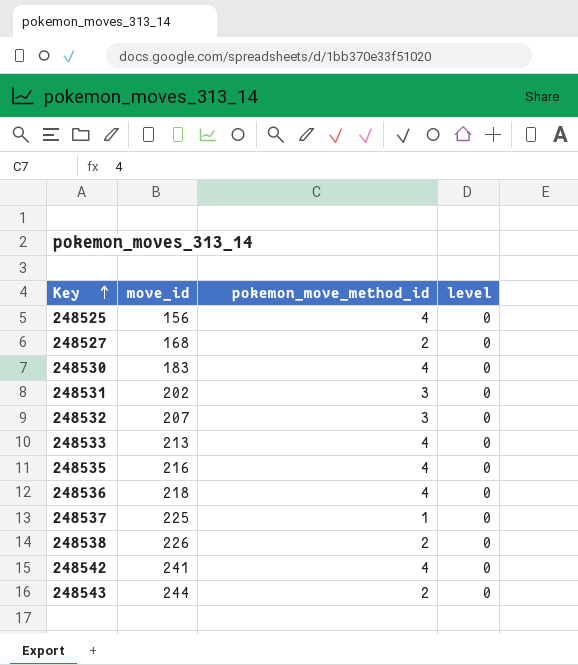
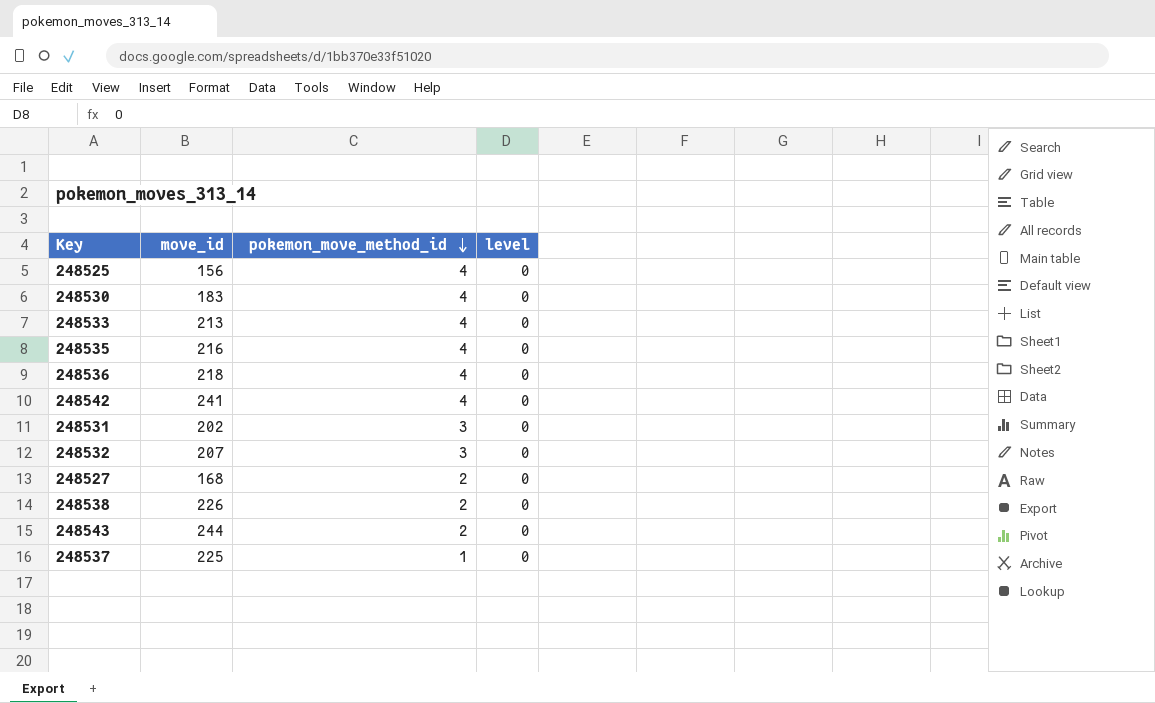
row order: Key ascending -> pokemon_move_method_id descending

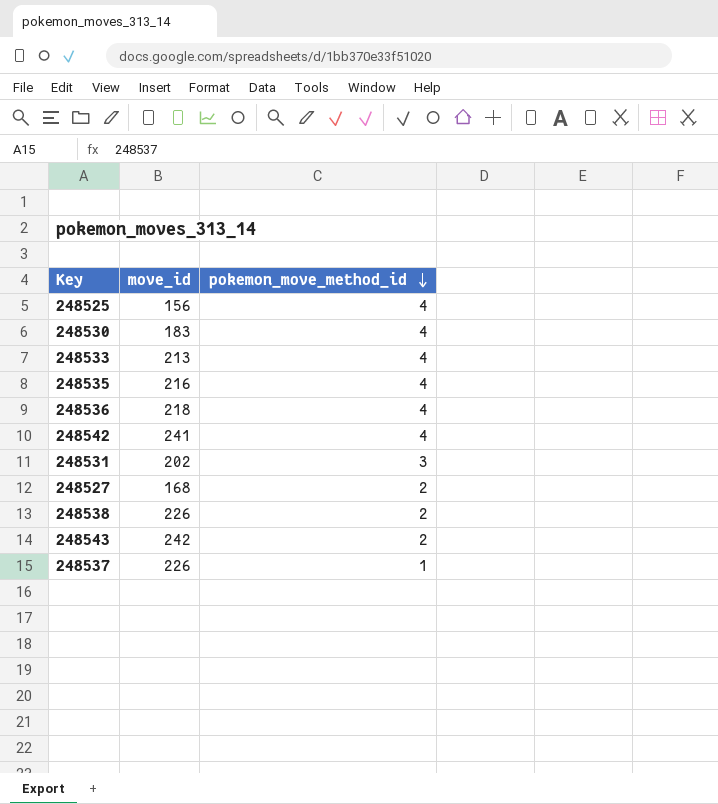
column level | position: 4 -> none
row 248532: 207 | 3 | 0 -> none
248543 | move_id: 244 -> 242
248537 | move_id: 225 -> 226

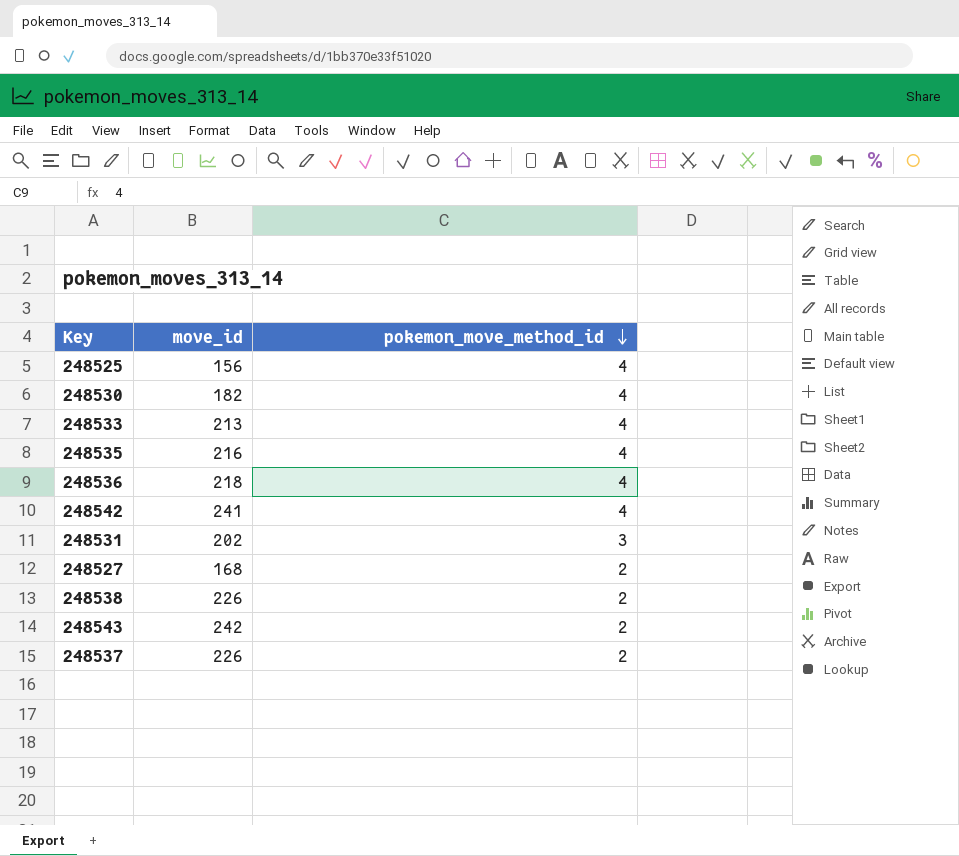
248530 | move_id: 183 -> 182
248537 | pokemon_move_method_id: 1 -> 2

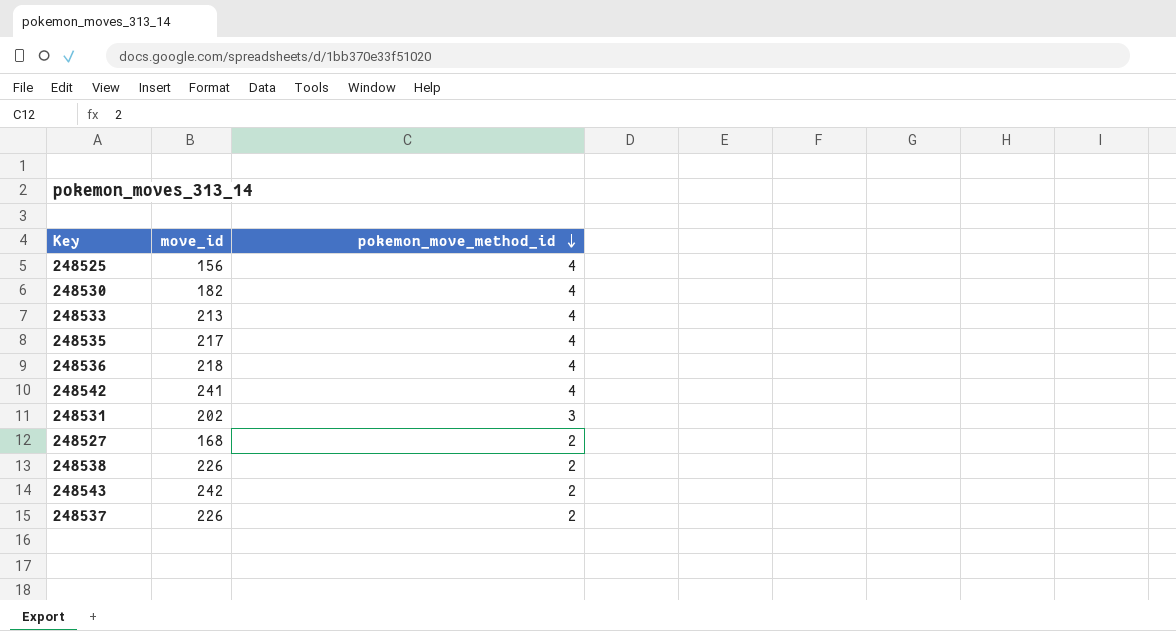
248535 | move_id: 216 -> 217

